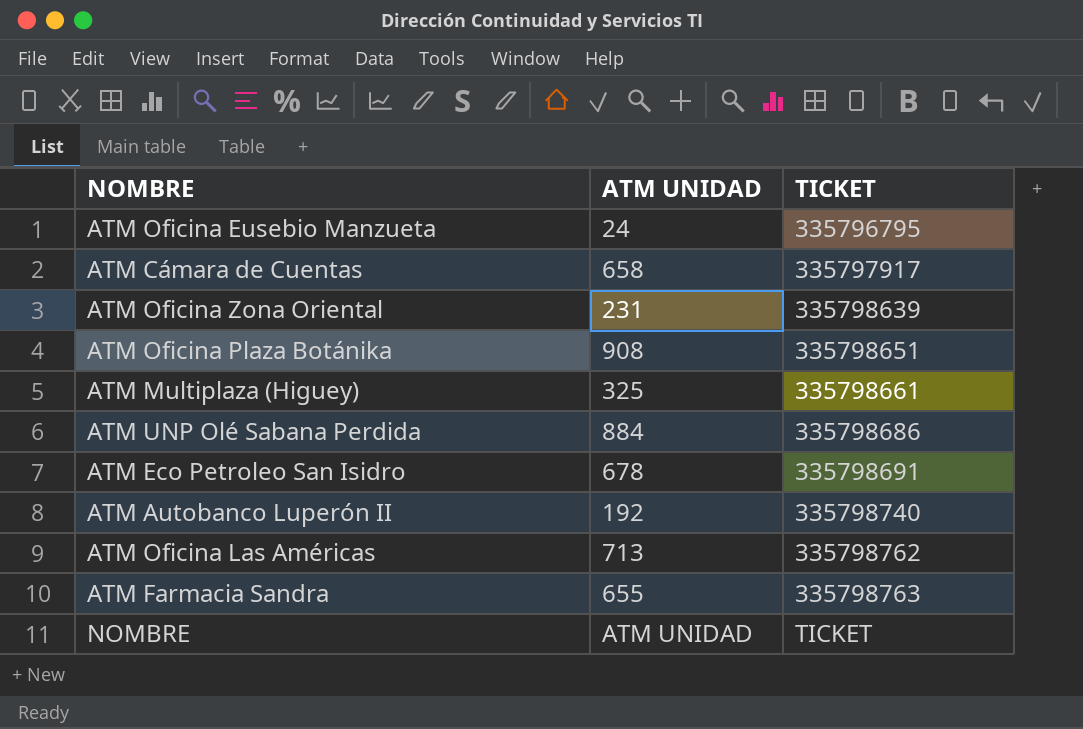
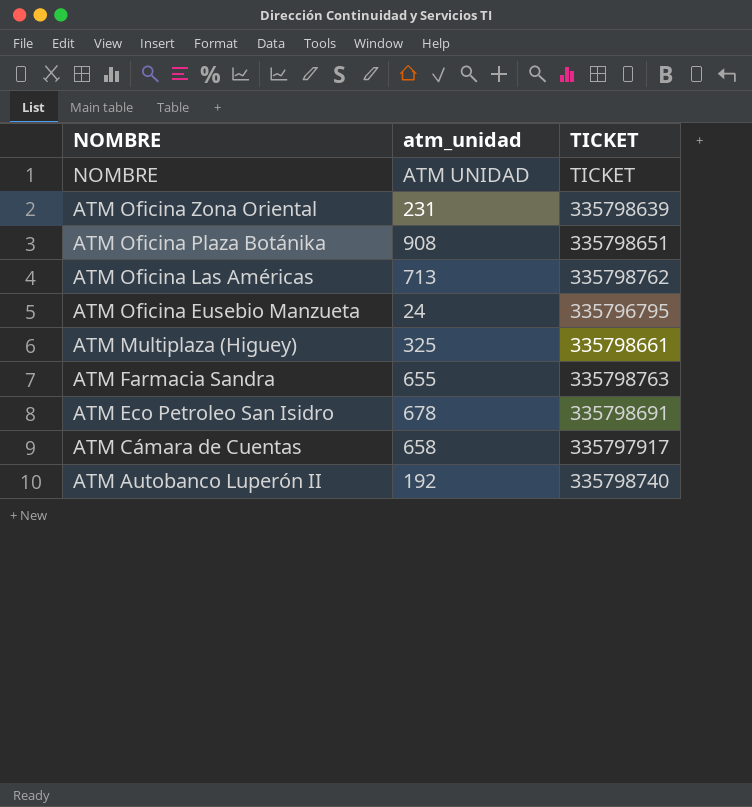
row order: TICKET ascending -> NOMBRE descending
column name: ATM UNIDAD -> atm_unidad
row ATM UNP Olé Sabana Perdida: 884 | 335798686 -> none

